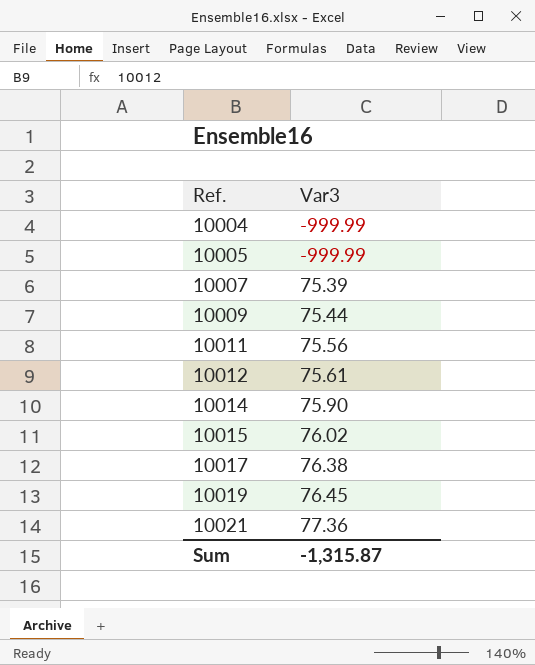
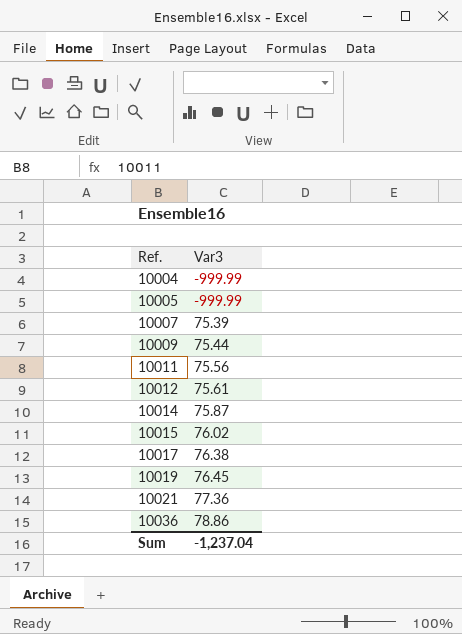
10014 | Var3: 75.90 -> 75.87
row 10036: none -> 78.86
Sum | Var3: -1,315.87 -> -1,237.04

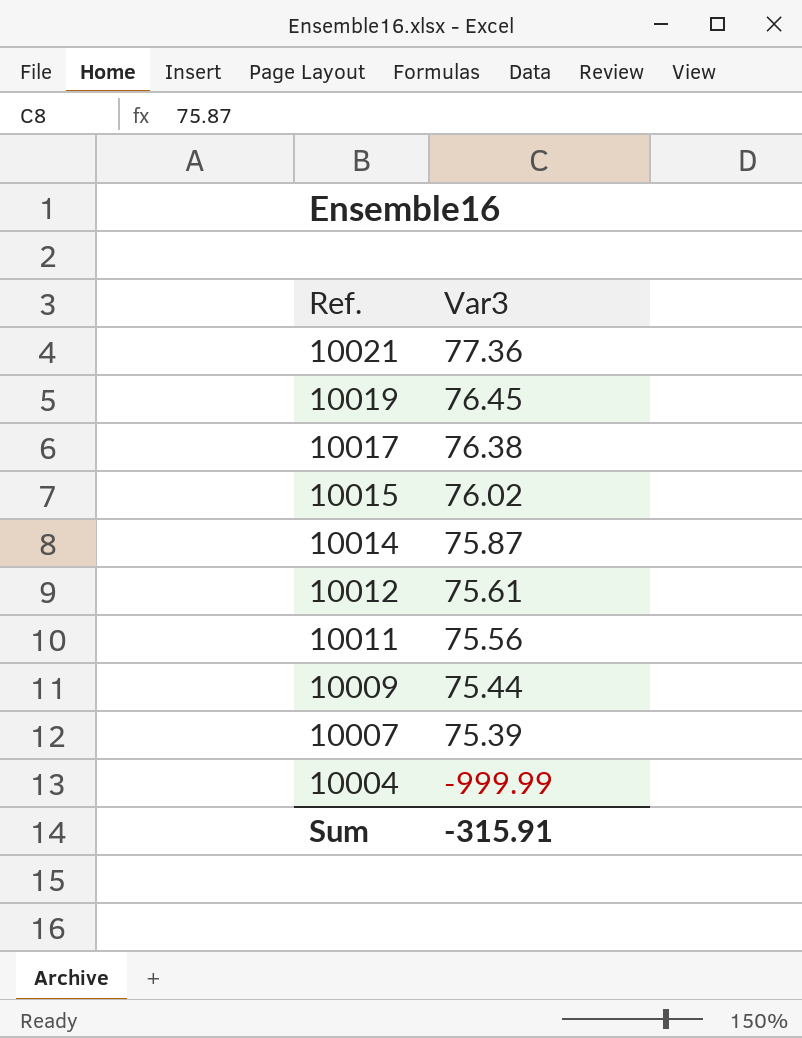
row order: Ref. ascending -> Ref. descending
row 10005: -999.99 -> none
row 10036: 78.86 -> none
Sum | Var3: -1,237.04 -> -315.91

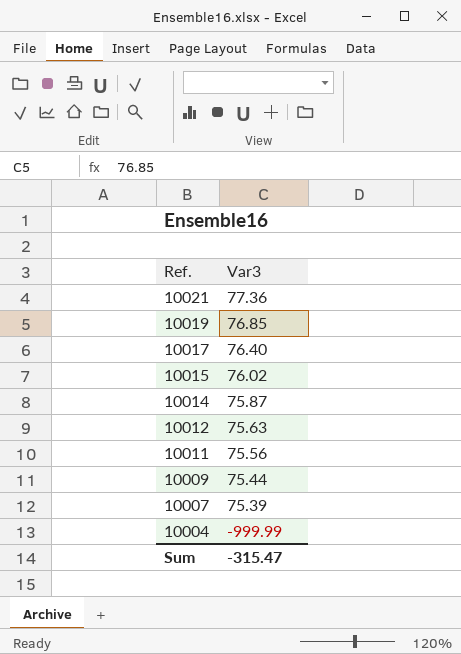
10019 | Var3: 76.45 -> 76.85
10017 | Var3: 76.38 -> 76.40
10012 | Var3: 75.61 -> 75.63
Sum | Var3: -315.91 -> -315.47

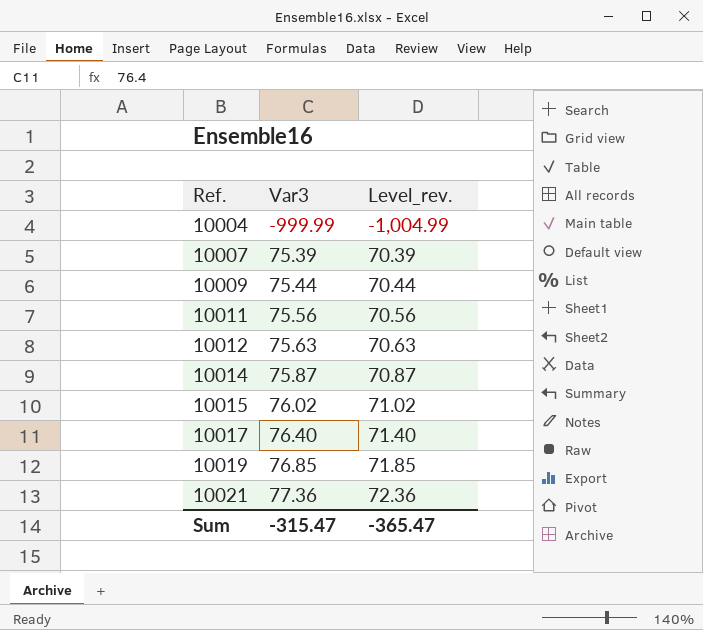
row order: Ref. descending -> Ref. ascending
column Level_rev. | formula: none -> [Var3] - 5

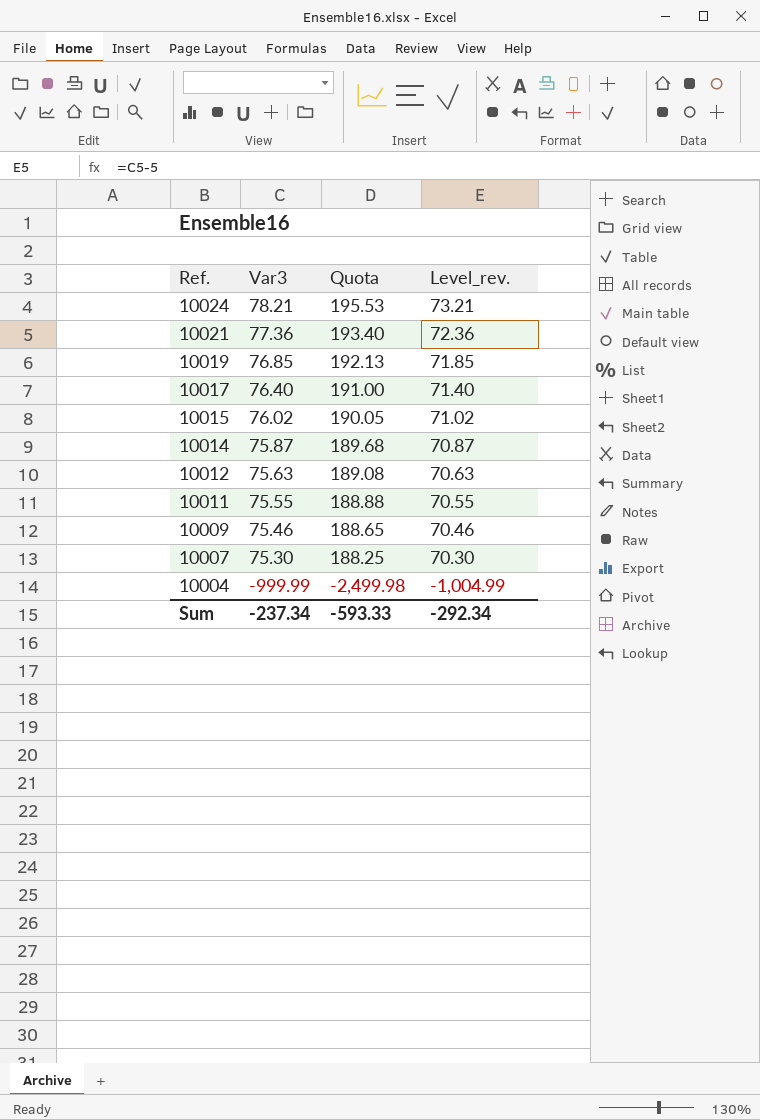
row order: Ref. ascending -> Ref. descending
column Quota | formula: none -> [Var3] * 2.5
row 10024: none -> 78.21 | 195.53 | 73.21
10011 | Var3: 75.56 -> 75.55
10011 | Level_rev.: 70.56 -> 70.55
10009 | Var3: 75.44 -> 75.46
10009 | Level_rev.: 70.44 -> 70.46
10007 | Var3: 75.39 -> 75.30
10007 | Level_rev.: 70.39 -> 70.30
Sum | Var3: -315.47 -> -237.34
Sum | Level_rev.: -365.47 -> -292.34

